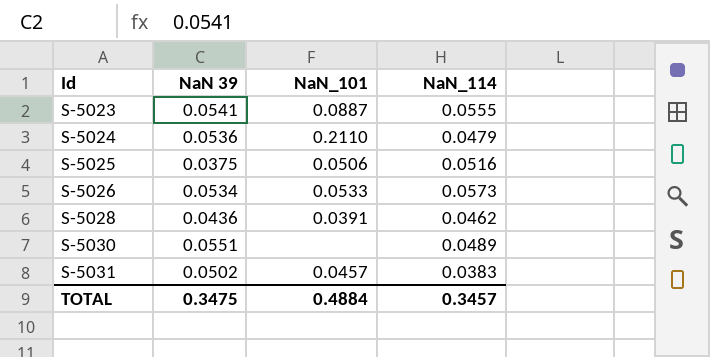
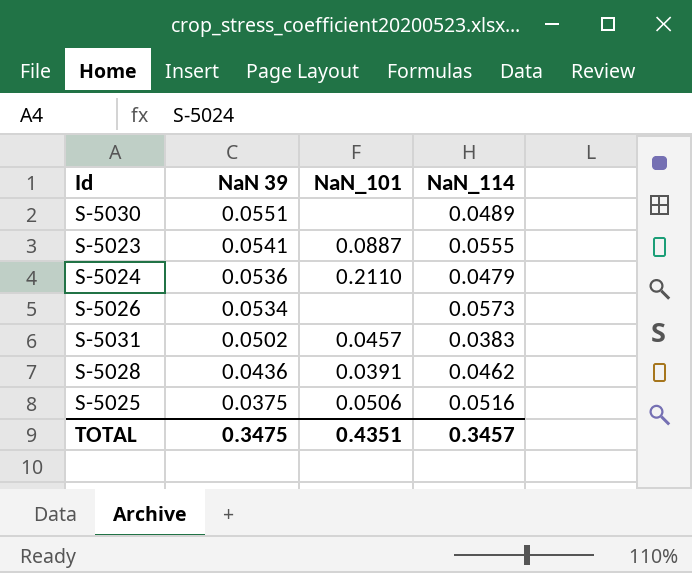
row order: Id ascending -> NaN 39 descending
S-5026 | NaN_101: 0.0533 -> none
TOTAL | NaN_101: 0.4884 -> 0.4351

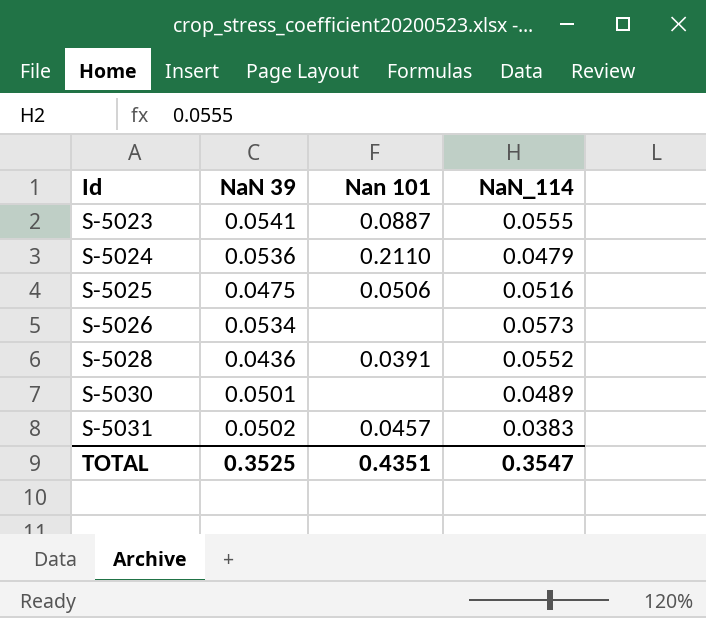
row order: NaN 39 descending -> Id ascending
column name: NaN_101 -> Nan 101
S-5025 | NaN 39: 0.0375 -> 0.0475
S-5028 | NaN_114: 0.0462 -> 0.0552
S-5030 | NaN 39: 0.0551 -> 0.0501
TOTAL | NaN 39: 0.3475 -> 0.3525
TOTAL | NaN_114: 0.3457 -> 0.3547

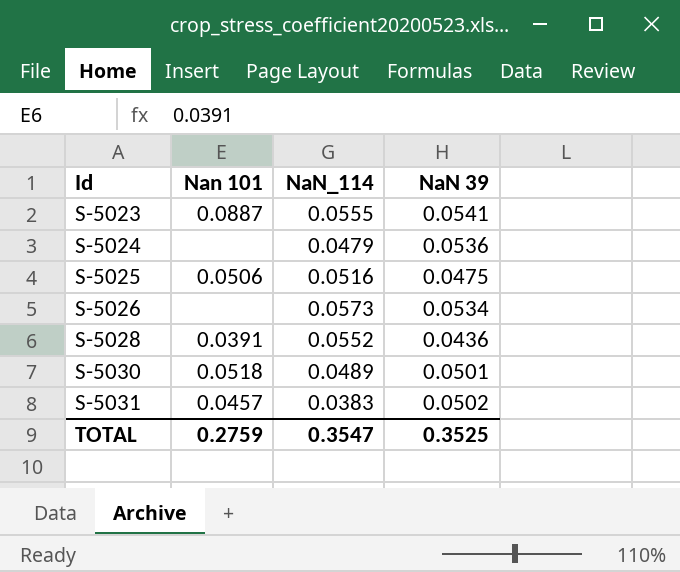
column NaN 39 | position: 2 -> 4
S-5024 | Nan 101: 0.2110 -> none
S-5030 | Nan 101: none -> 0.0518
TOTAL | Nan 101: 0.4351 -> 0.2759

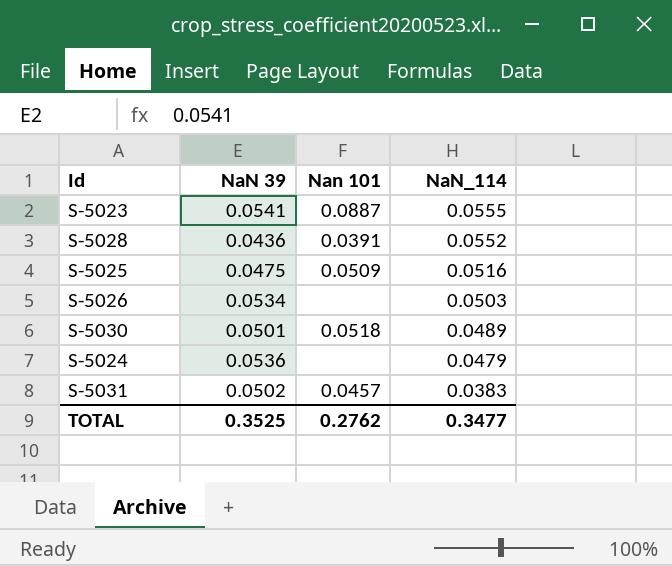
row order: Id ascending -> NaN_114 descending
column NaN 39 | position: 4 -> 2
S-5025 | Nan 101: 0.0506 -> 0.0509
S-5026 | NaN_114: 0.0573 -> 0.0503
TOTAL | Nan 101: 0.2759 -> 0.2762
TOTAL | NaN_114: 0.3547 -> 0.3477

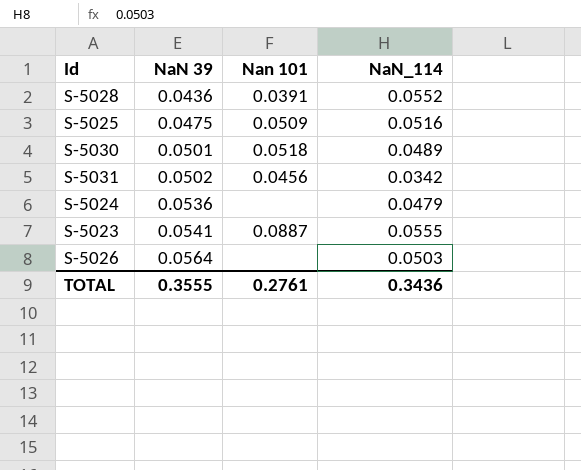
row order: NaN_114 descending -> NaN 39 ascending
S-5031 | Nan 101: 0.0457 -> 0.0456
S-5031 | NaN_114: 0.0383 -> 0.0342
S-5026 | NaN 39: 0.0534 -> 0.0564
TOTAL | NaN 39: 0.3525 -> 0.3555
TOTAL | Nan 101: 0.2762 -> 0.2761
TOTAL | NaN_114: 0.3477 -> 0.3436

